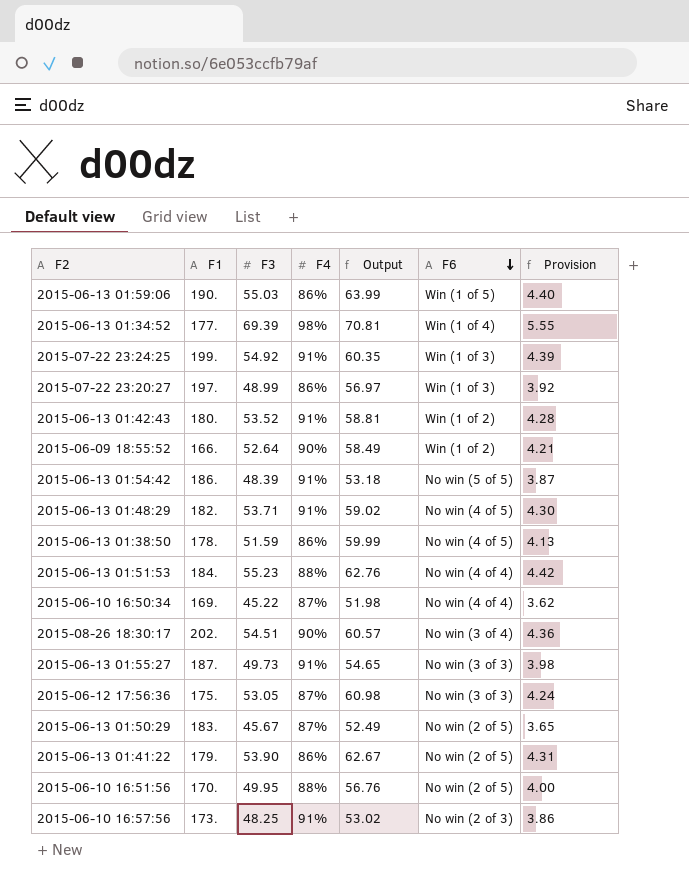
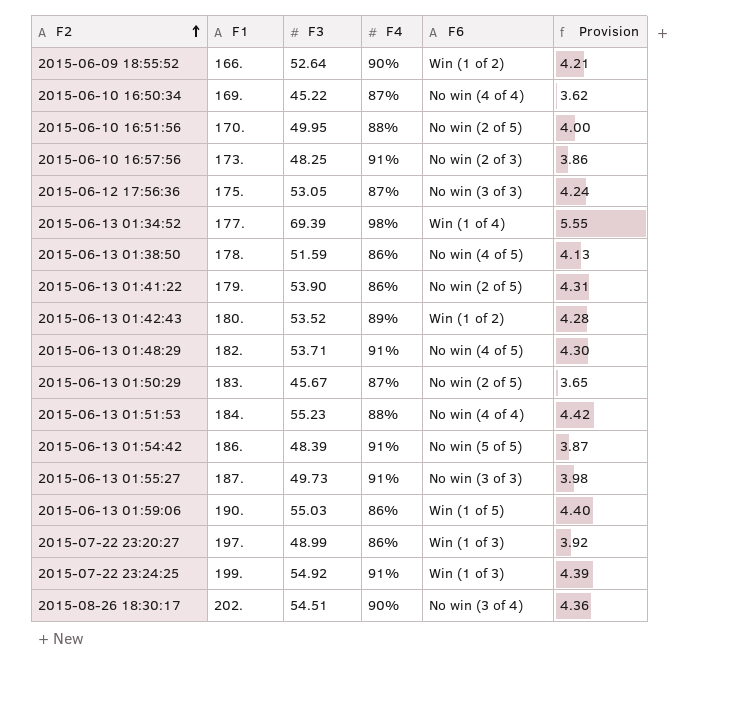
row order: F6 descending -> F2 ascending
column Output | formula: [F3] / [F4] -> none
2015-06-13 01:42:43 | F4: 91% -> 89%

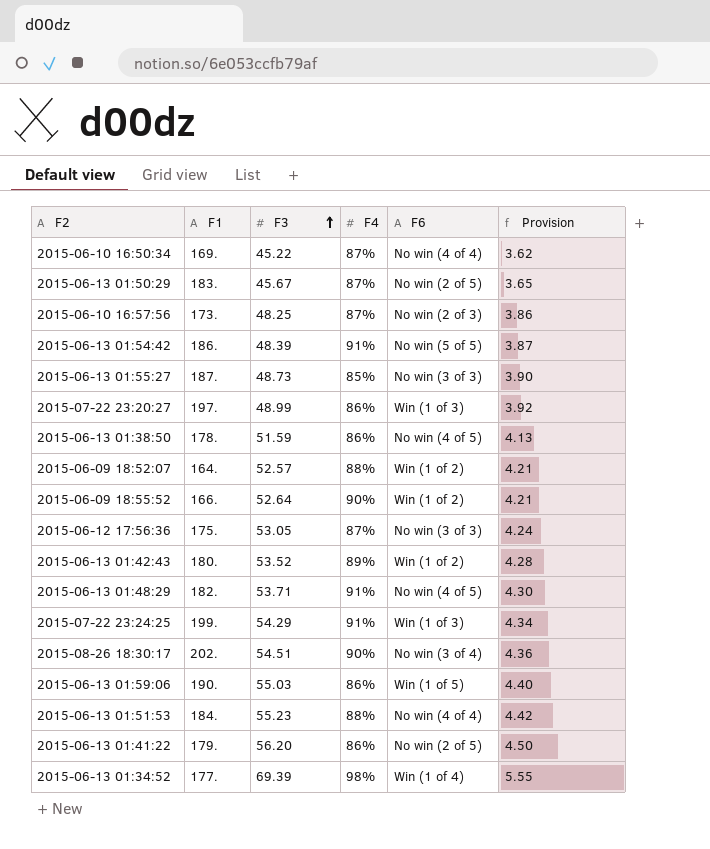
row order: F2 ascending -> F3 ascending
row 2015-06-10 16:51:56: 170. | 49.95 | 88% | No win (2 of 5) | 4.00 -> none
2015-06-10 16:57:56 | F4: 91% -> 87%
2015-06-13 01:55:27 | F3: 49.73 -> 48.73
2015-06-13 01:55:27 | F4: 91% -> 85%
2015-06-13 01:55:27 | Provision: 3.98 -> 3.90
row 2015-06-09 18:52:07: none -> 164. | 52.57 | 88% | Win (1 of 2) | 4.21
2015-07-22 23:24:25 | F3: 54.92 -> 54.29
2015-07-22 23:24:25 | Provision: 4.39 -> 4.34
2015-06-13 01:41:22 | F3: 53.90 -> 56.20
2015-06-13 01:41:22 | Provision: 4.31 -> 4.50

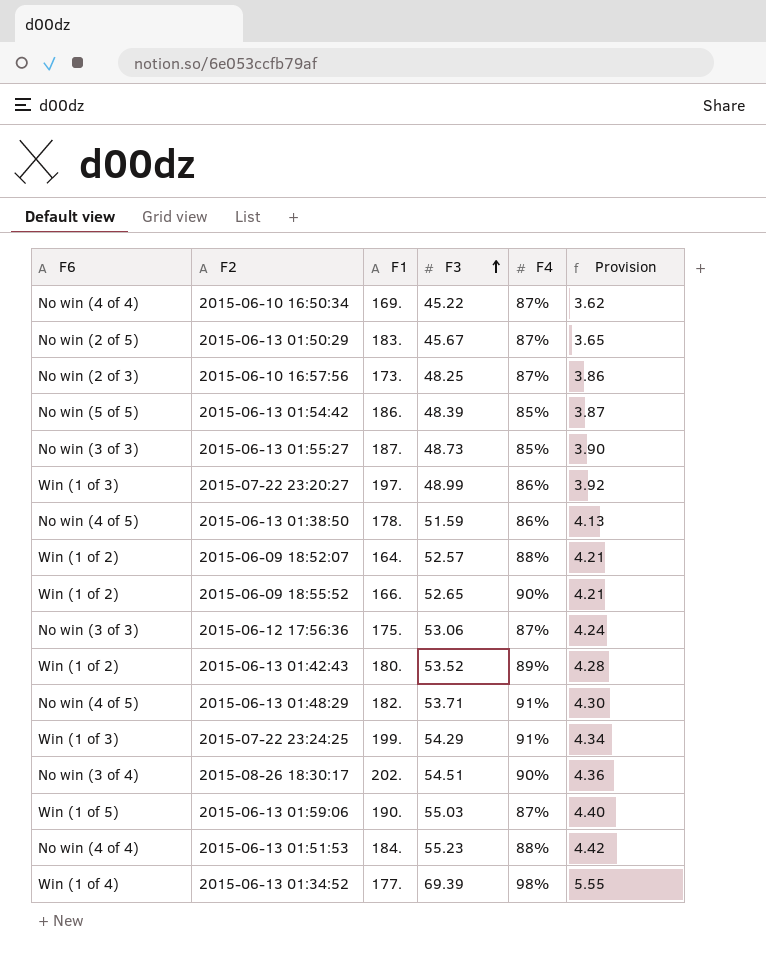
column F6 | position: 5 -> 1
row 2015-06-13 01:41:22: 179. | 56.20 | 86% | No win (2 of 5) | 4.50 -> none
2015-06-13 01:54:42 | F4: 91% -> 85%
2015-06-09 18:55:52 | F3: 52.64 -> 52.65
2015-06-12 17:56:36 | F3: 53.05 -> 53.06
2015-06-13 01:59:06 | F4: 86% -> 87%

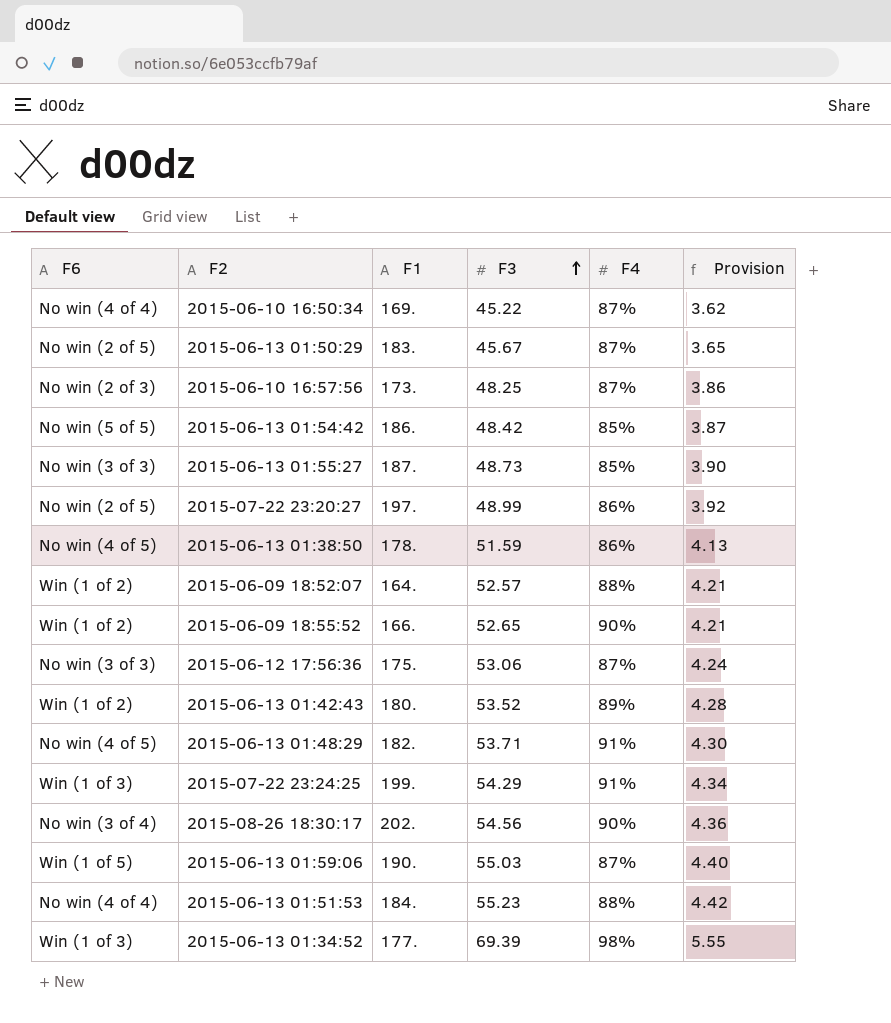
2015-06-13 01:54:42 | F3: 48.39 -> 48.42
2015-07-22 23:20:27 | F6: Win (1 of 3) -> No win (2 of 5)
2015-08-26 18:30:17 | F3: 54.51 -> 54.56
2015-06-13 01:34:52 | F6: Win (1 of 4) -> Win (1 of 3)

